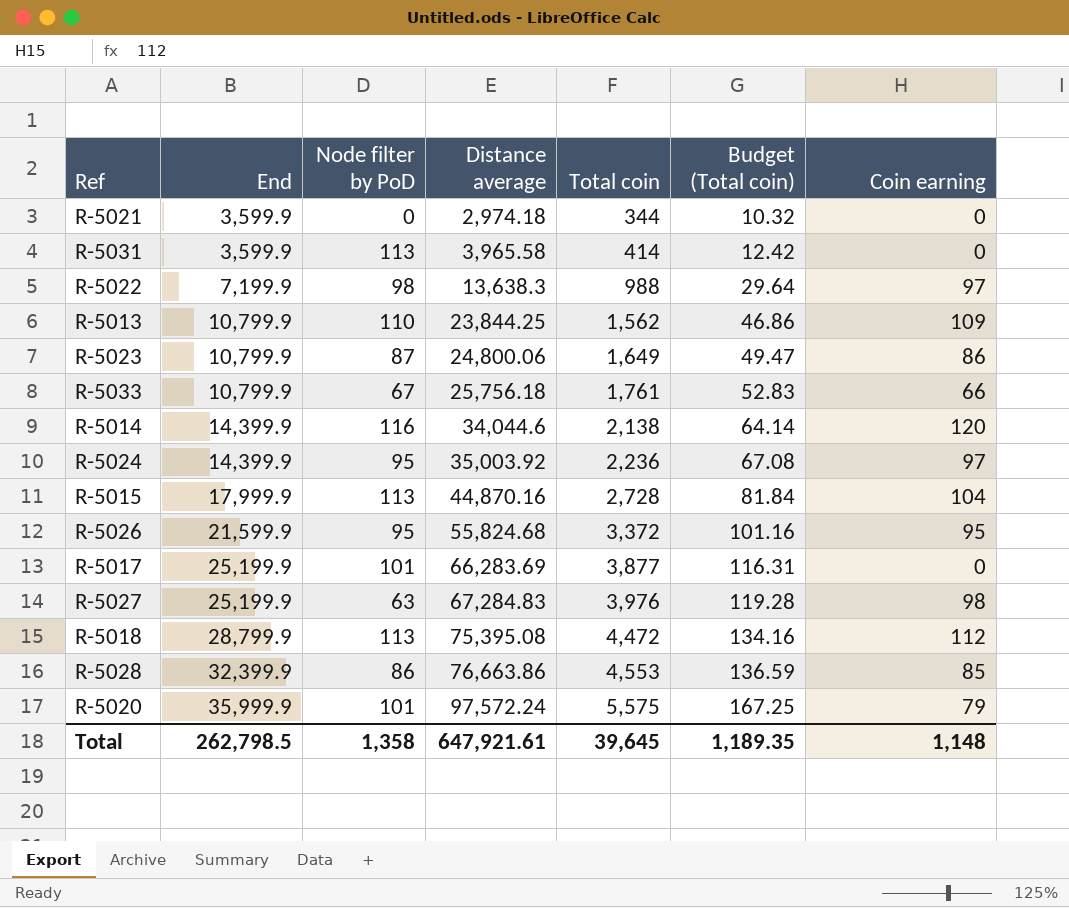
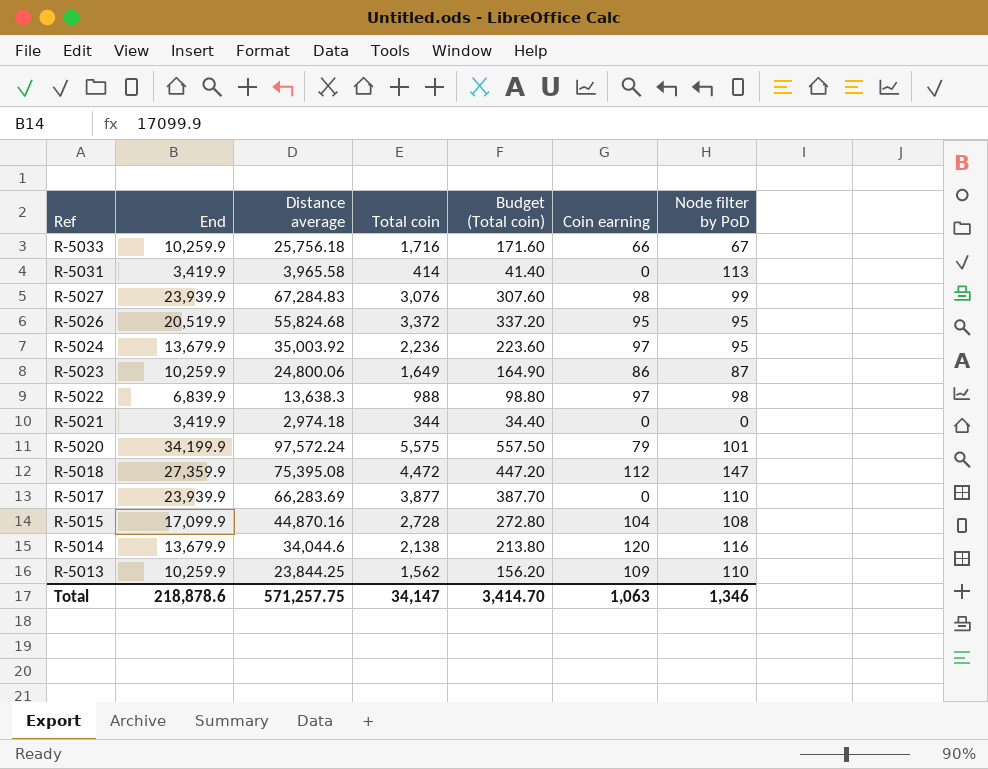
row order: End ascending -> Ref descending
column Budget (Total coin) | formula: [Total coin] * 0.03 -> [Total coin] * 0.1
column Node filter by PoD | position: 3 -> 7
row R-5028: 32,399.9 | 86 | 76,663.86 | 4,553 | 136.59 | 85 -> none
R-5033 | End: 10,799.9 -> 10,259.9
R-5033 | Total coin: 1,761 -> 1,716
R-5031 | End: 3,599.9 -> 3,419.9
R-5027 | End: 25,199.9 -> 23,939.9
R-5027 | Total coin: 3,976 -> 3,076
R-5027 | Node filter by PoD: 63 -> 99
R-5026 | End: 21,599.9 -> 20,519.9
R-5024 | End: 14,399.9 -> 13,679.9
R-5023 | End: 10,799.9 -> 10,259.9
R-5022 | End: 7,199.9 -> 6,839.9
R-5021 | End: 3,599.9 -> 3,419.9
R-5020 | End: 35,999.9 -> 34,199.9
R-5018 | End: 28,799.9 -> 27,359.9
R-5018 | Node filter by PoD: 113 -> 147
R-5017 | End: 25,199.9 -> 23,939.9
R-5017 | Node filter by PoD: 101 -> 110
R-5015 | End: 17,999.9 -> 17,099.9
R-5015 | Node filter by PoD: 113 -> 108
R-5014 | End: 14,399.9 -> 13,679.9
R-5013 | End: 10,799.9 -> 10,259.9
Total | End: 262,798.5 -> 218,878.6
Total | Distance average: 647,921.61 -> 571,257.75
Total | Total coin: 39,645 -> 34,147
Total | Budget (Total coin): 1,189.35 -> 3,414.70
Total | Coin earning: 1,148 -> 1,063
Total | Node filter by PoD: 1,358 -> 1,346

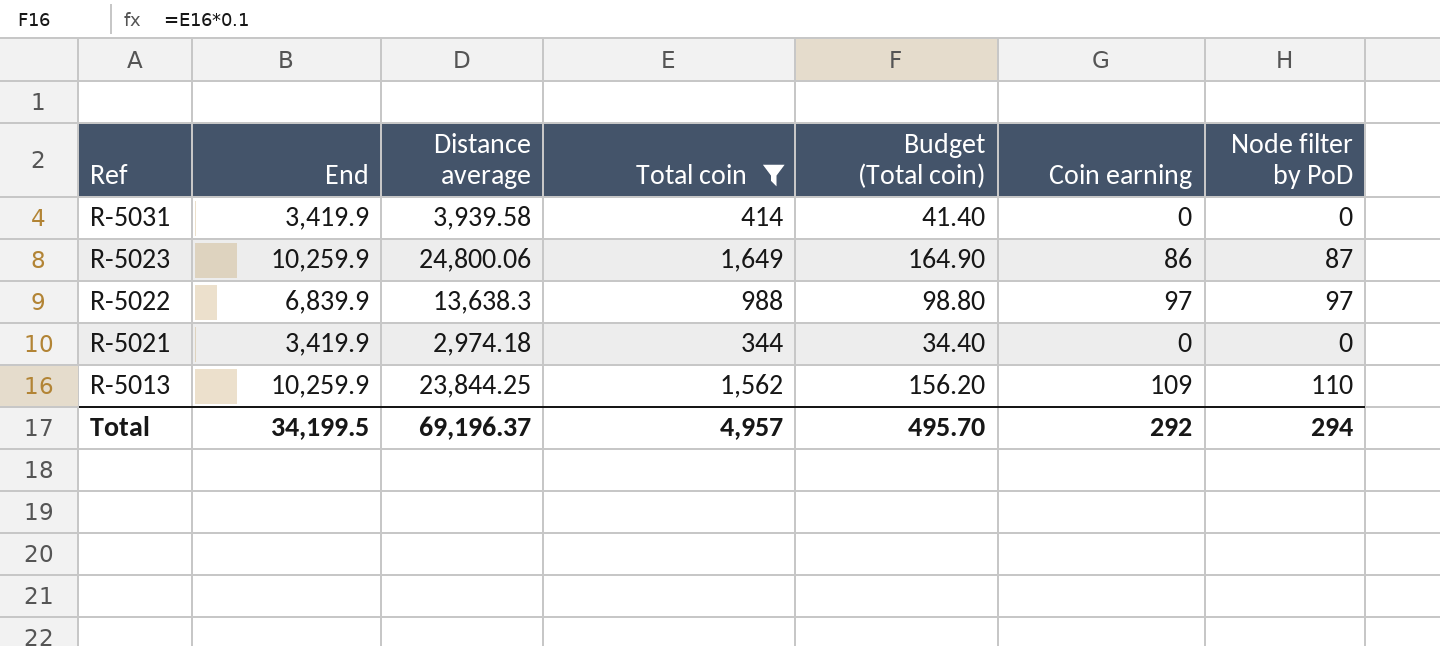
filter: none -> Total coin <= 1,649
R-5031 | Distance average: 3,965.58 -> 3,939.58
R-5031 | Node filter by PoD: 113 -> 0
R-5022 | Node filter by PoD: 98 -> 97
Total | End: 218,878.6 -> 34,199.5
Total | Distance average: 571,257.75 -> 69,196.37
Total | Total coin: 34,147 -> 4,957
Total | Budget (Total coin): 3,414.70 -> 495.70
Total | Coin earning: 1,063 -> 292
Total | Node filter by PoD: 1,346 -> 294

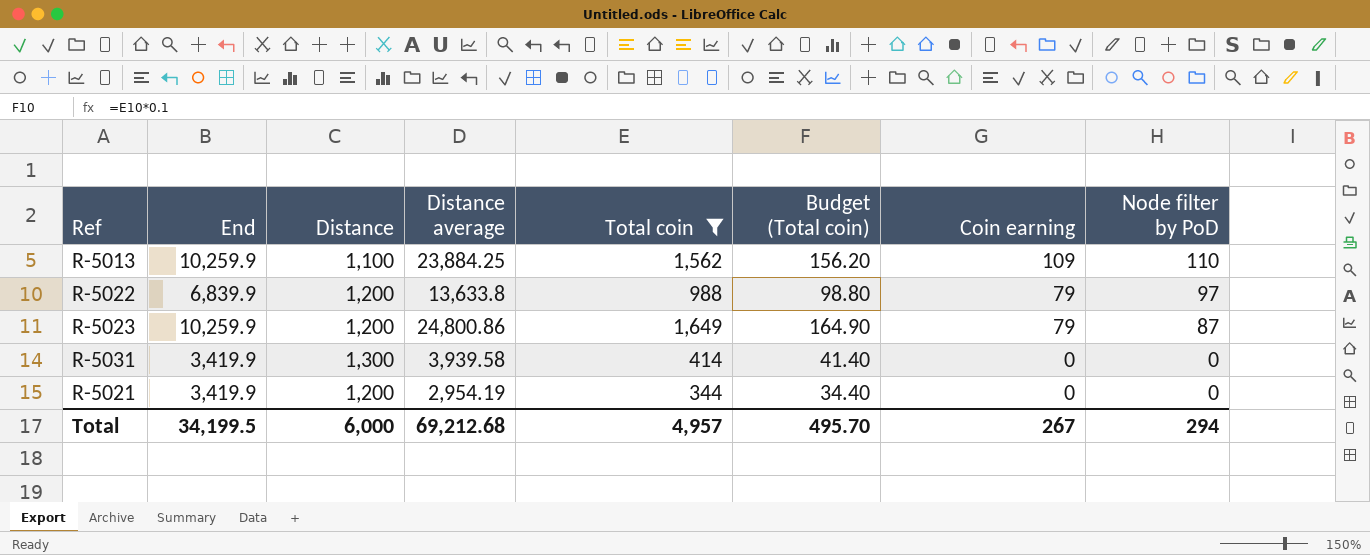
row order: Ref descending -> Coin earning descending
column Distance | position: none -> 3
R-5013 | Distance average: 23,844.25 -> 23,884.25
R-5022 | Distance average: 13,638.3 -> 13,633.8
R-5022 | Coin earning: 97 -> 79
R-5023 | Distance average: 24,800.06 -> 24,800.86
R-5023 | Coin earning: 86 -> 79
R-5021 | Distance average: 2,974.18 -> 2,954.19
Total | Distance average: 69,196.37 -> 69,212.68
Total | Coin earning: 292 -> 267

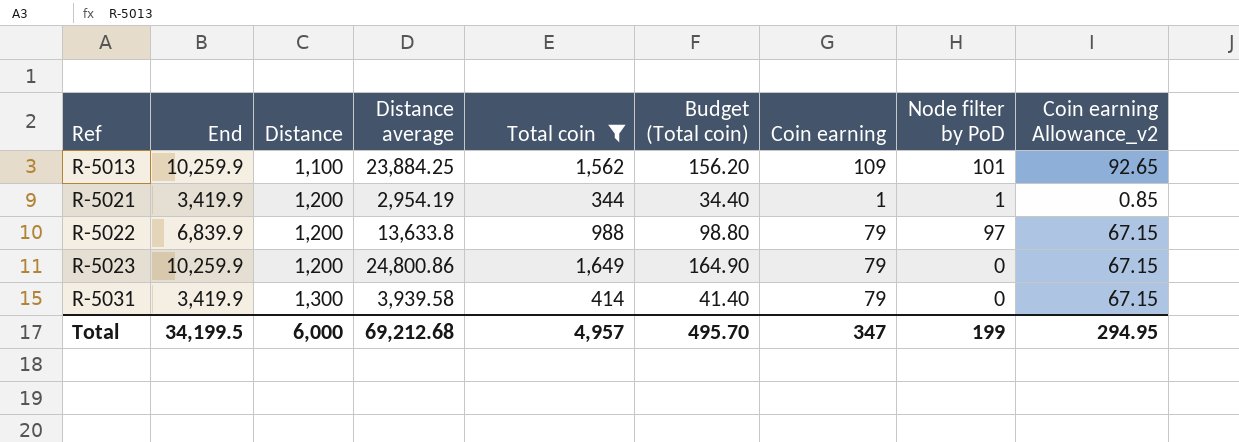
row order: Coin earning descending -> Ref ascending
column Coin earning Allowance_v2 | formula: none -> [Coin earning] * 0.85
R-5013 | Node filter by PoD: 110 -> 101
R-5021 | Coin earning: 0 -> 1
R-5021 | Node filter by PoD: 0 -> 1
R-5023 | Node filter by PoD: 87 -> 0
R-5031 | Coin earning: 0 -> 79
Total | Coin earning: 267 -> 347
Total | Node filter by PoD: 294 -> 199

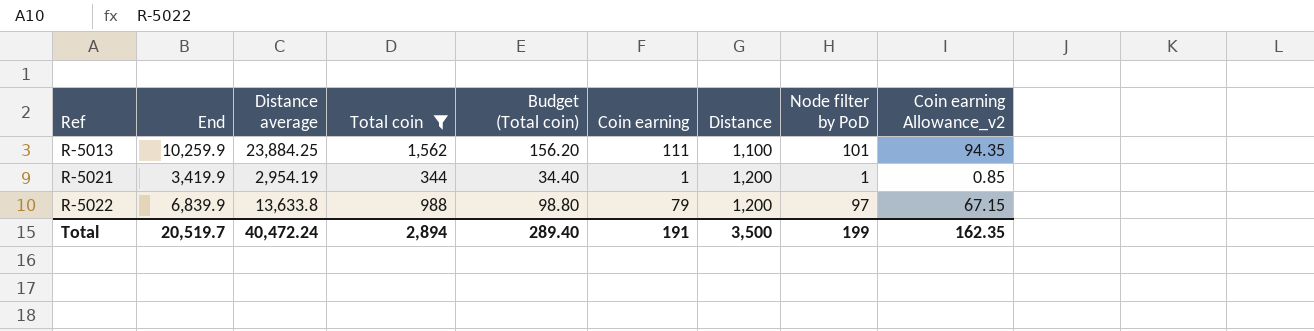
column Distance | position: 3 -> 7
row R-5023: 10,259.9 | 1,200 | 24,800.86 | 1,649 | 164.90 | 79 | 0 | 67.15 -> none
row R-5031: 3,419.9 | 1,300 | 3,939.58 | 414 | 41.40 | 79 | 0 | 67.15 -> none
R-5013 | Coin earning: 109 -> 111
R-5013 | Coin earning Allowance_v2: 92.65 -> 94.35
Total | End: 34,199.5 -> 20,519.7
Total | Distance average: 69,212.68 -> 40,472.24
Total | Total coin: 4,957 -> 2,894
Total | Budget (Total coin): 495.70 -> 289.40
Total | Coin earning: 347 -> 191
Total | Distance: 6,000 -> 3,500
Total | Coin earning Allowance_v2: 294.95 -> 162.35

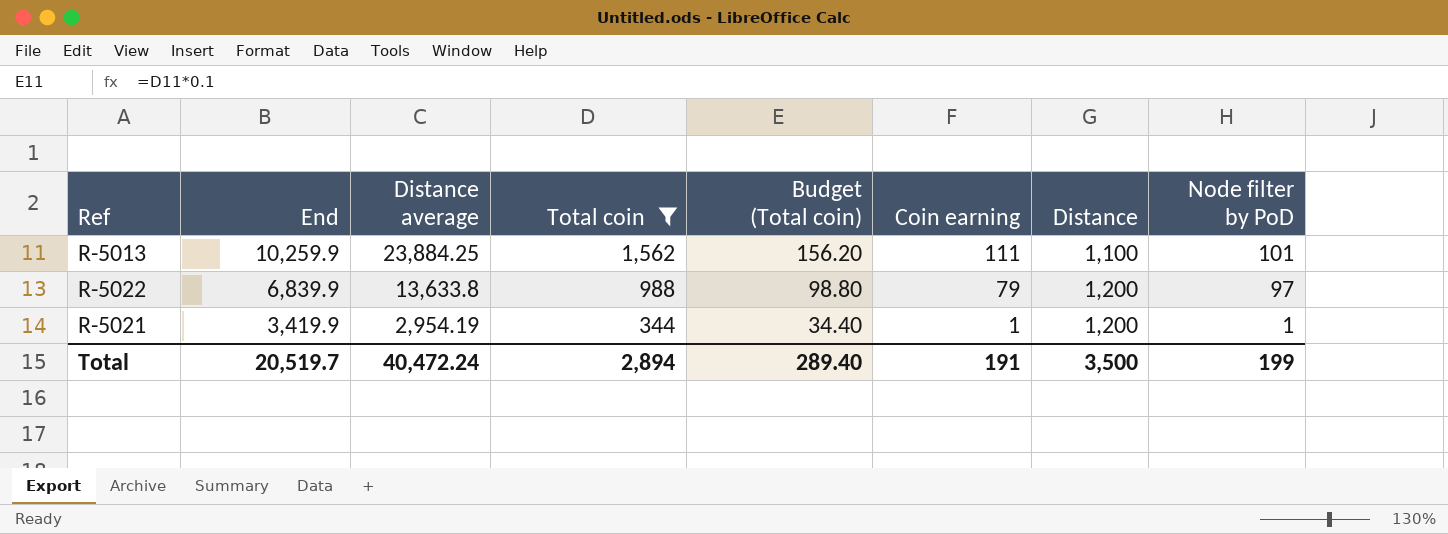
row order: Ref ascending -> End descending
column Coin earning Allowance_v2 | formula: [Coin earning] * 0.85 -> none

